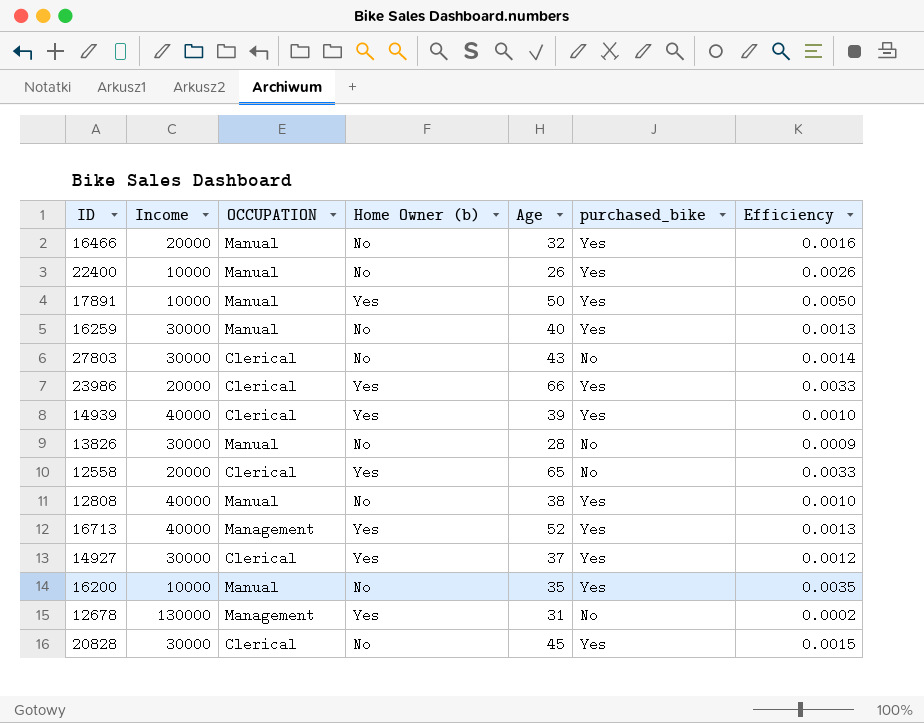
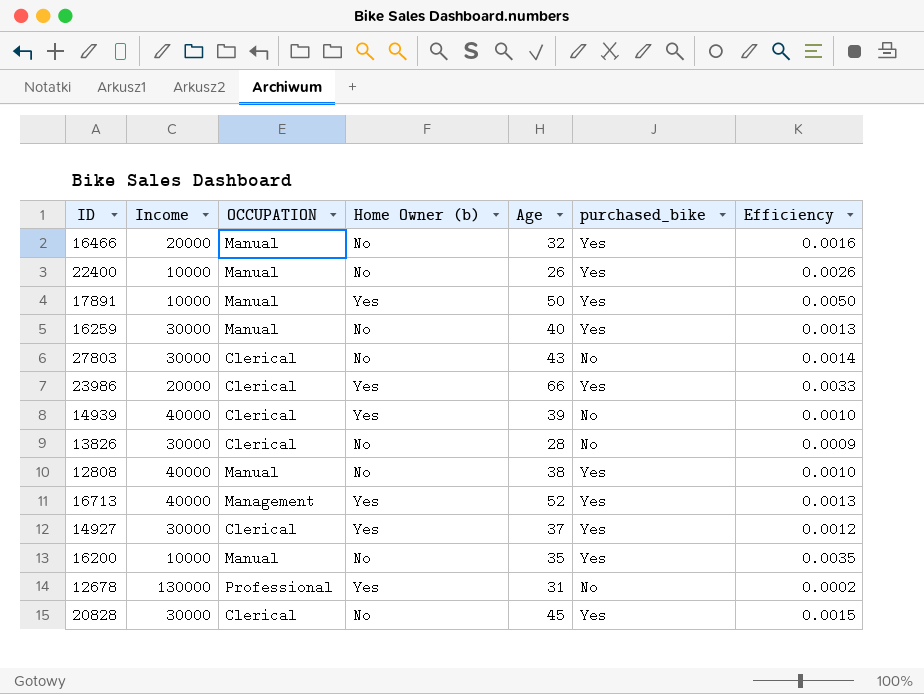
row 12558: 20000 | Clerical | Yes | 65 | No | 0.0033 -> none
14939 | purchased_bike: Yes -> No
13826 | OCCUPATION: Manual -> Clerical
12678 | OCCUPATION: Management -> Professional

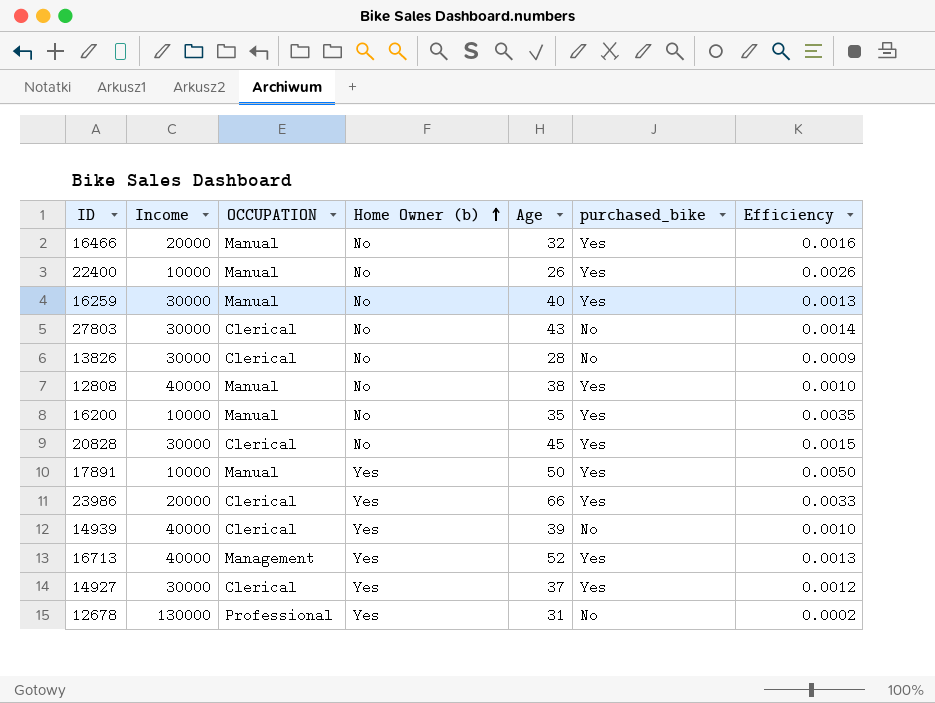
row order: none -> Home Owner (b) ascending

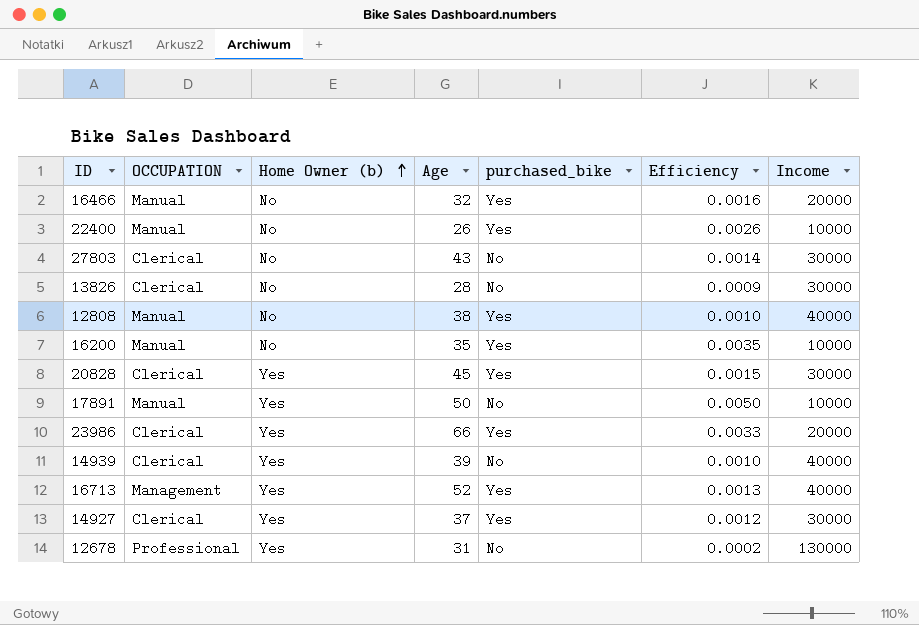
column Income | position: 2 -> 7
row 16259: 30000 | Manual | No | 40 | Yes | 0.0013 -> none
20828 | Home Owner (b): No -> Yes
17891 | purchased_bike: Yes -> No

